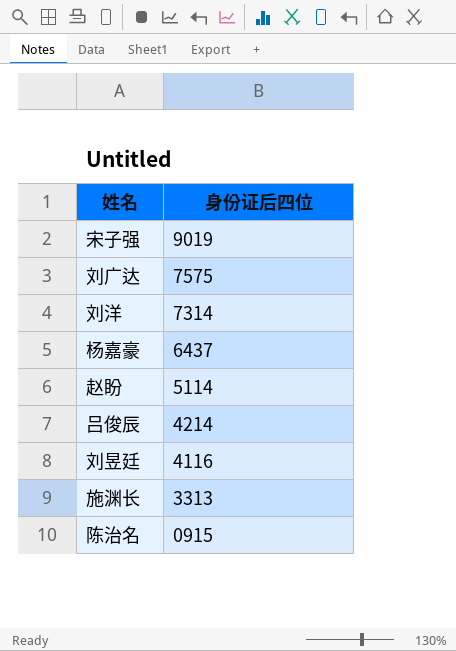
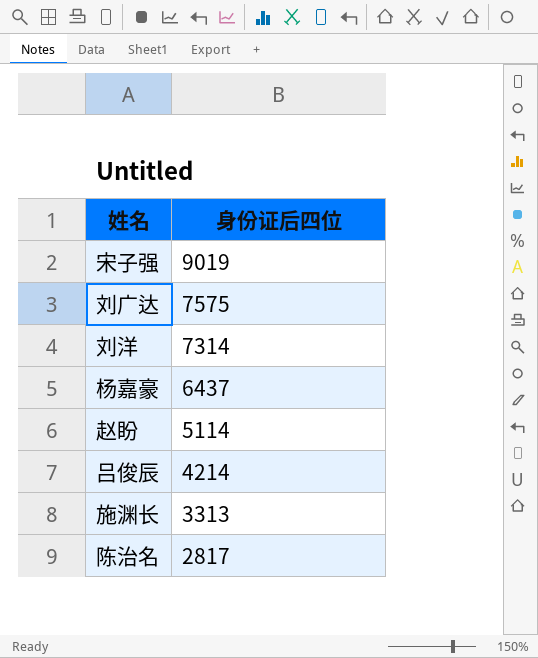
row 刘昱廷: 4116 -> none
陈治名 | 身份证后四位: 0915 -> 2817

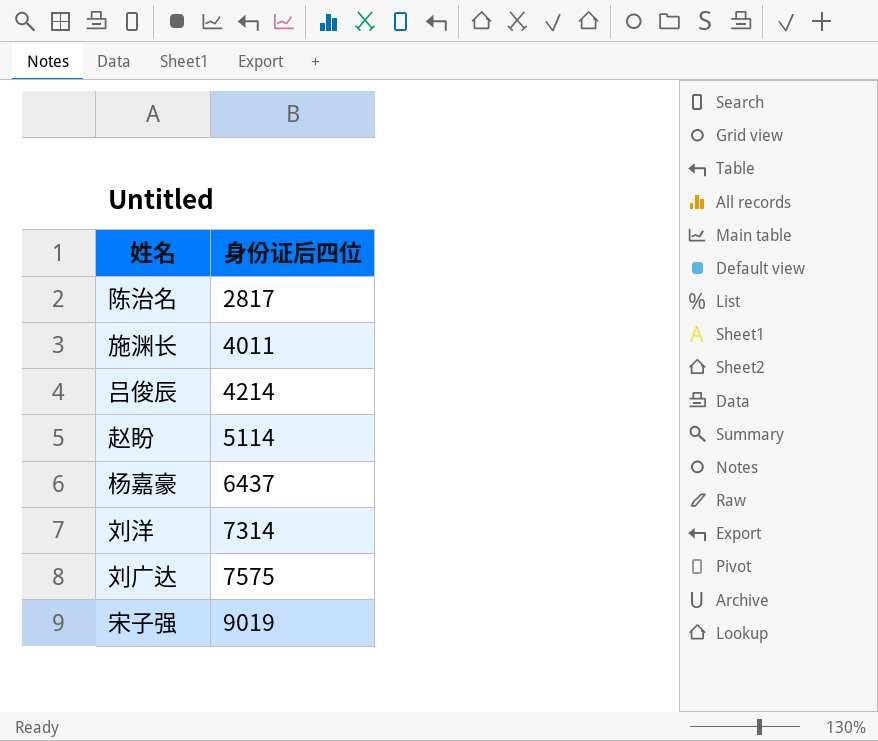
row order: 身份证后四位 descending -> 身份证后四位 ascending
施渊长 | 身份证后四位: 3313 -> 4011

